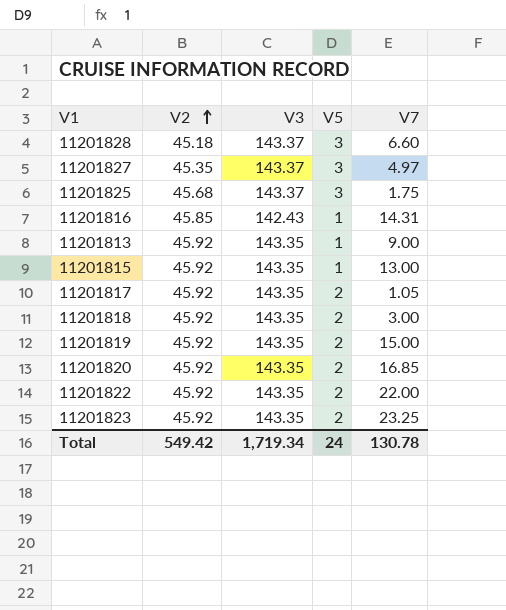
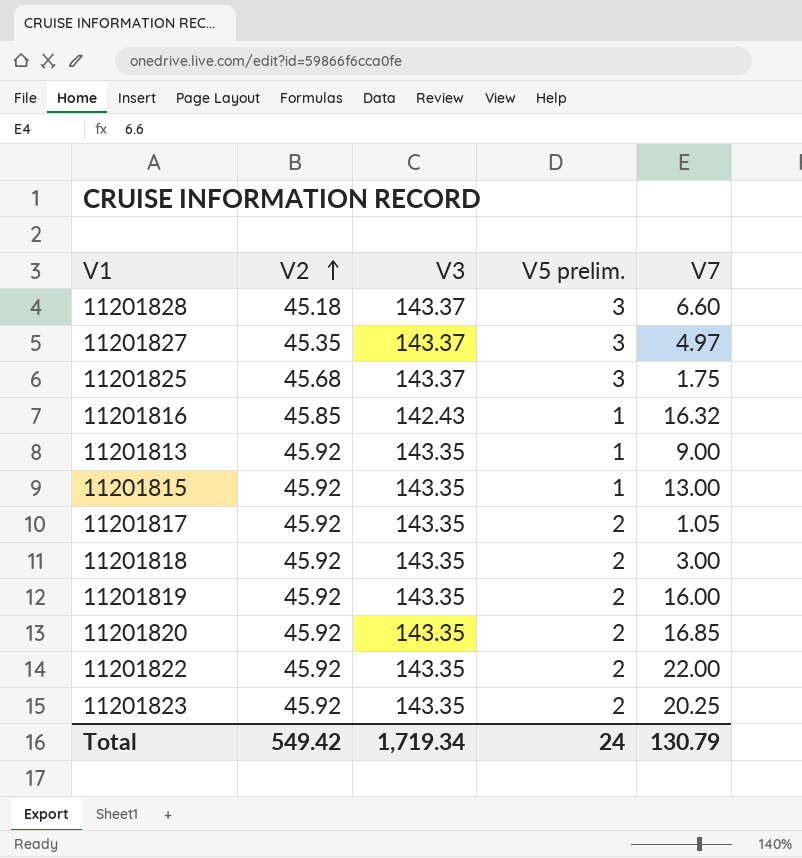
column name: V5 -> V5 prelim.
11201816 | V7: 14.31 -> 16.32
11201819 | V7: 15.00 -> 16.00
11201823 | V7: 23.25 -> 20.25
Total | V7: 130.78 -> 130.79

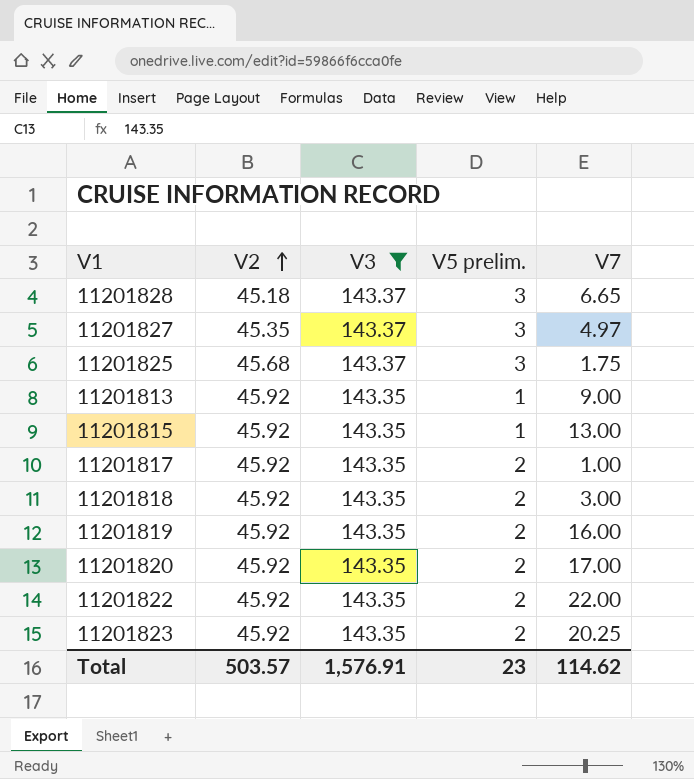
filter: none -> V3 != 142.43
11201828 | V7: 6.60 -> 6.65
11201817 | V7: 1.05 -> 1.00
11201820 | V7: 16.85 -> 17.00
Total | V2: 549.42 -> 503.57
Total | V3: 1,719.34 -> 1,576.91
Total | V5 prelim.: 24 -> 23
Total | V7: 130.79 -> 114.62

